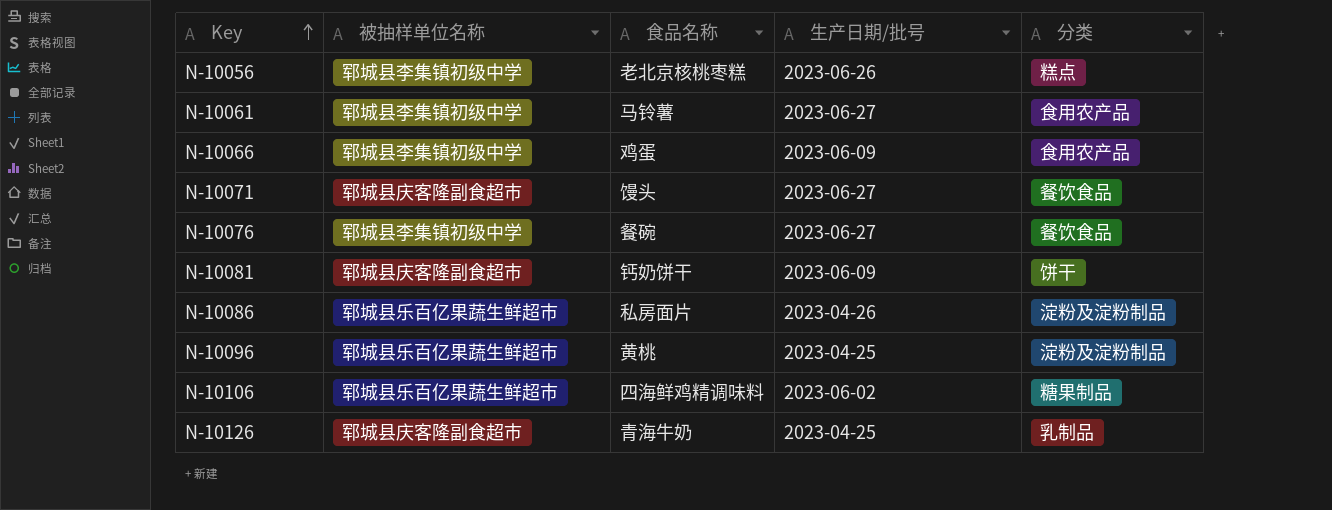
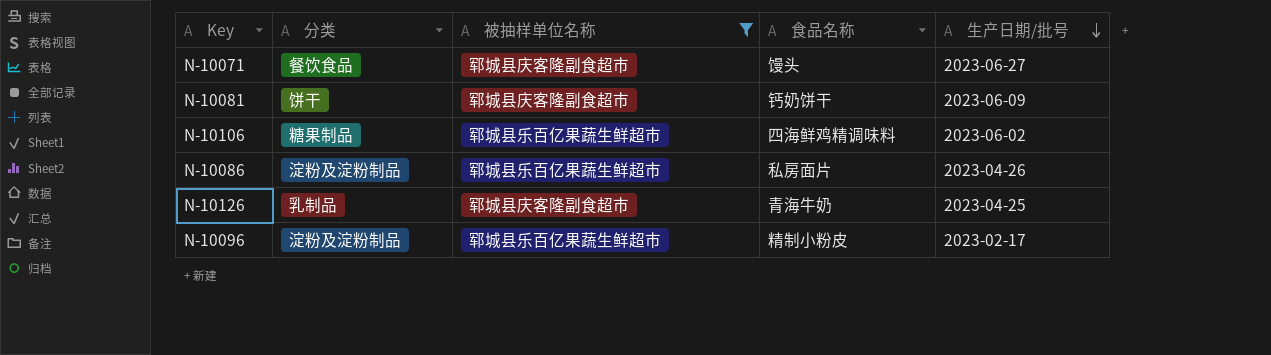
filter: none -> 被抽样单位名称 != 郓城县李集镇初级中学
row order: Key ascending -> 生产日期/批号 descending
column 分类 | position: 5 -> 2
N-10096 | 食品名称: 黄桃 -> 精制小粉皮
N-10096 | 生产日期/批号: 2023-04-25 -> 2023-02-17

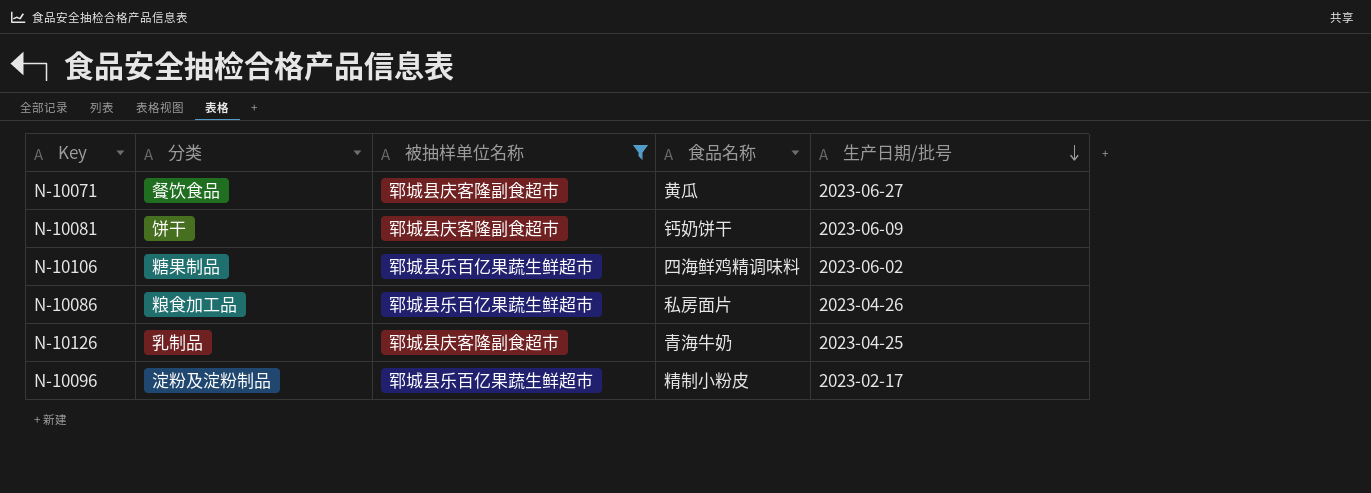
N-10071 | 食品名称: 馒头 -> 黄瓜
N-10086 | 分类: 淀粉及淀粉制品 -> 粮食加工品

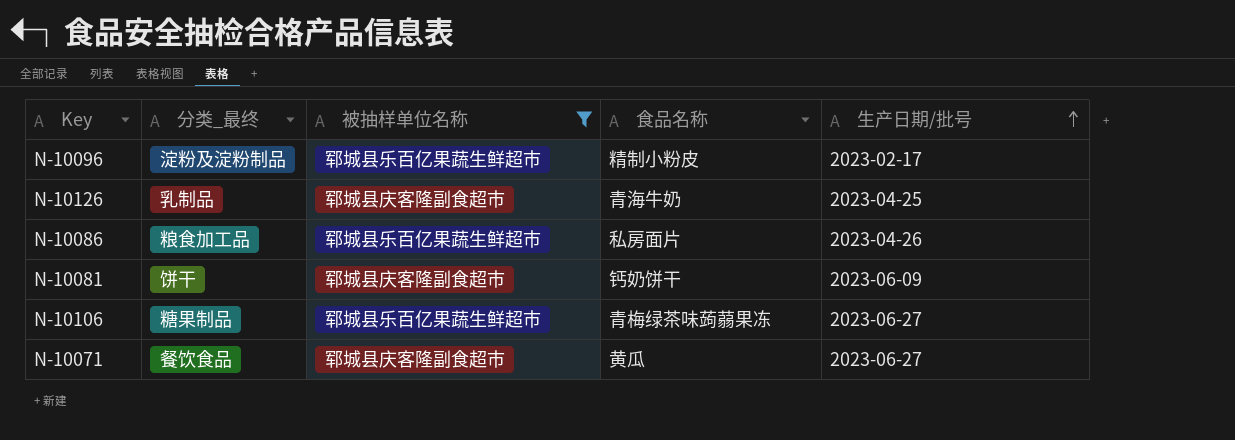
row order: 生产日期/批号 descending -> 生产日期/批号 ascending
column name: 分类 -> 分类_最终
N-10106 | 食品名称: 四海鲜鸡精调味料 -> 青梅绿茶味蒟蒻果冻
N-10106 | 生产日期/批号: 2023-06-02 -> 2023-06-27

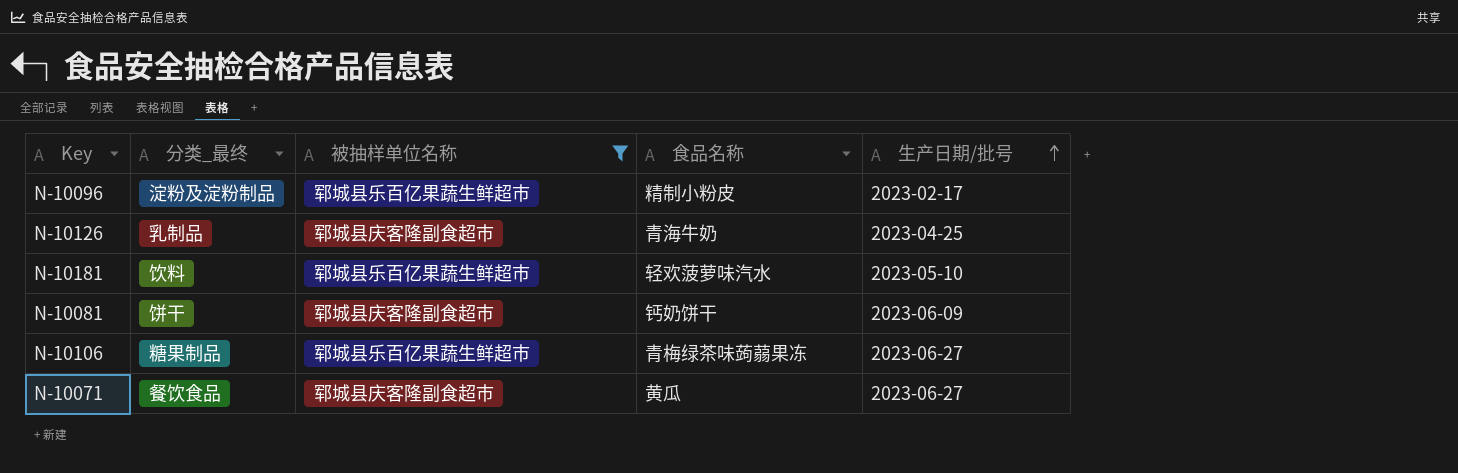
row N-10086: 粮食加工品 | 郓城县乐百亿果蔬生鲜超市 | 私房面片 | 2023-04-26 -> none
row N-10181: none -> 饮料 | 郓城县乐百亿果蔬生鲜超市 | 轻欢菠萝味汽水 | 2023-05-10

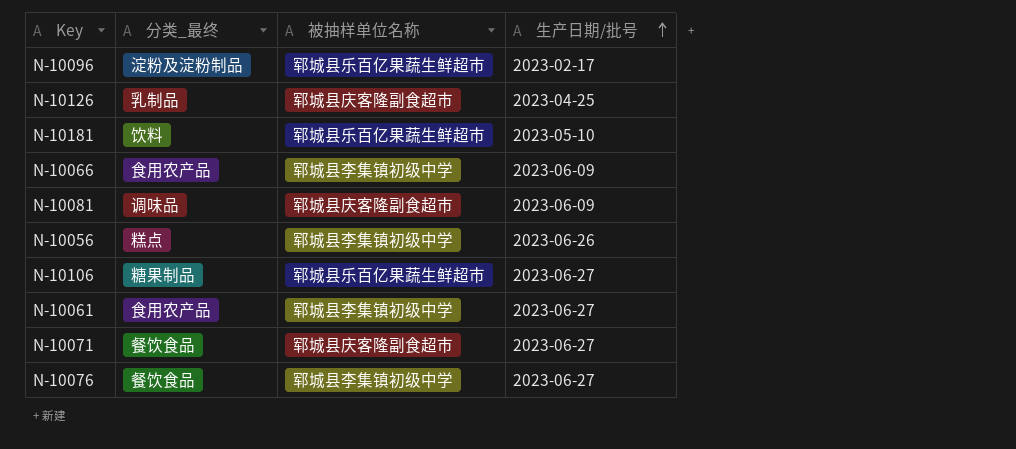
filter: 被抽样单位名称 != 郓城县李集镇初级中学 -> none
column 食品名称 | position: 4 -> none
N-10081 | 分类_最终: 饼干 -> 调味品

